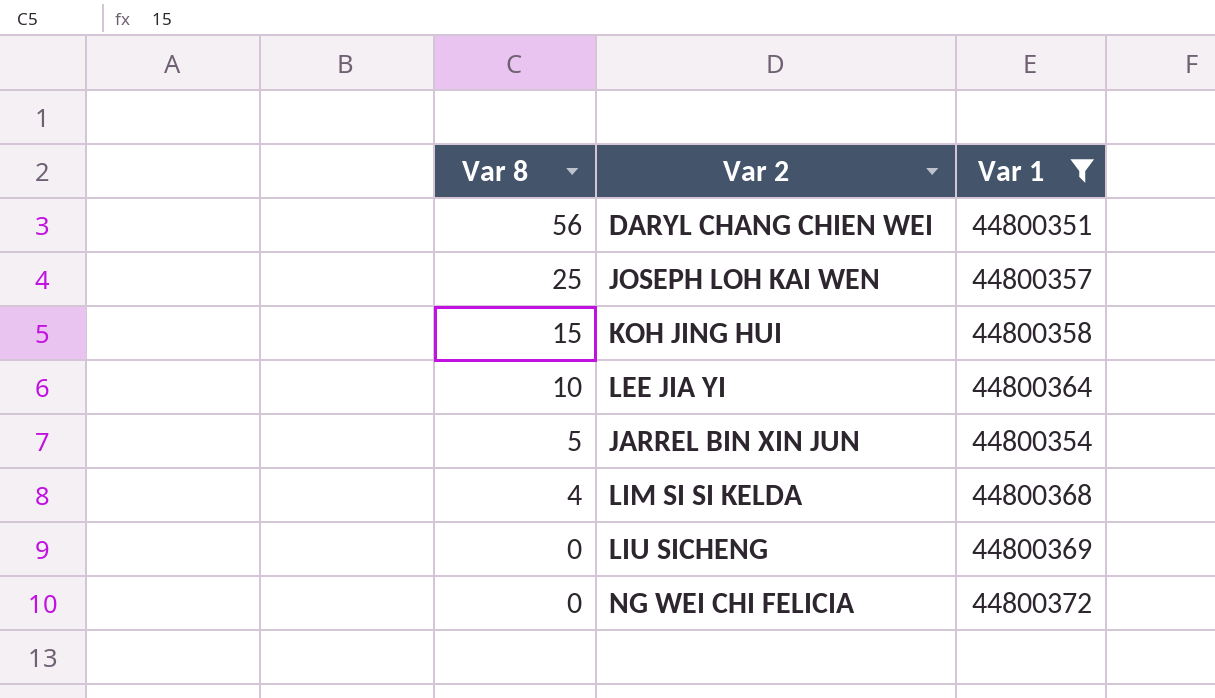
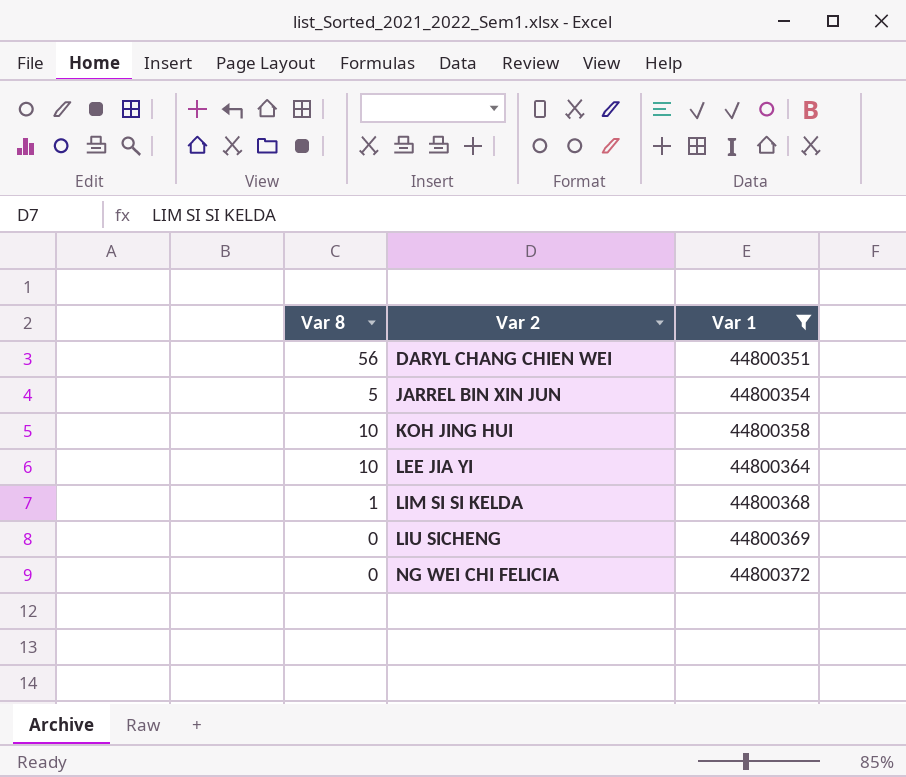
row order: Var 8 descending -> Var 2 ascending
row JOSEPH LOH KAI WEN: 25 | 44800357 -> none
KOH JING HUI | Var 8: 15 -> 10
LIM SI SI KELDA | Var 8: 4 -> 1

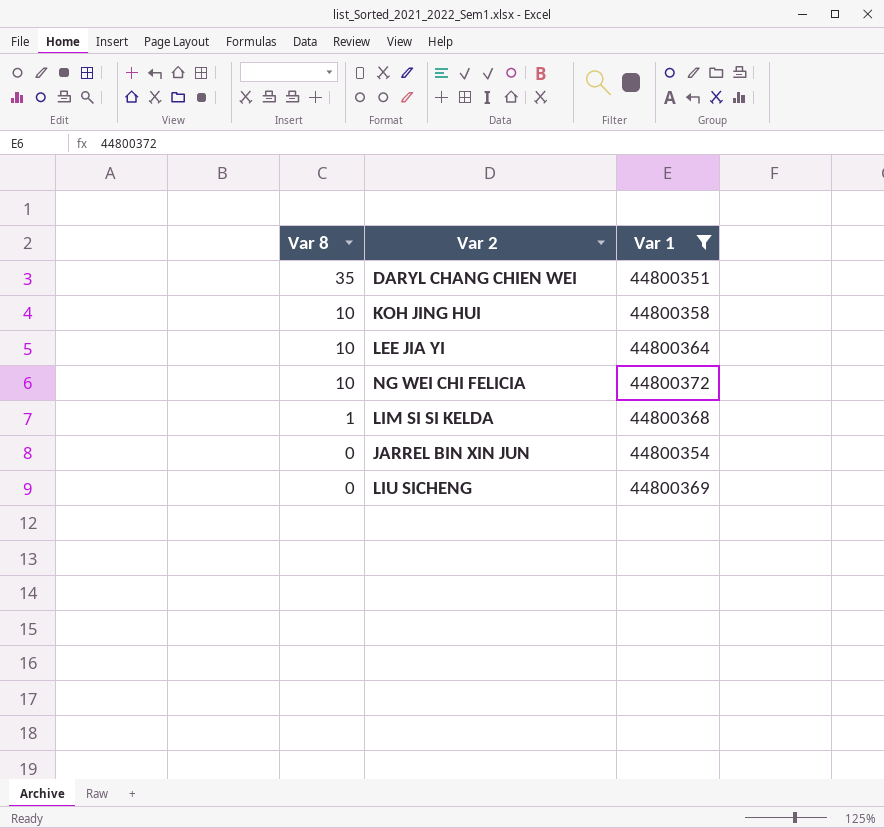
row order: Var 2 ascending -> Var 8 descending
DARYL CHANG CHIEN WEI | Var 8: 56 -> 35
NG WEI CHI FELICIA | Var 8: 0 -> 10
JARREL BIN XIN JUN | Var 8: 5 -> 0

